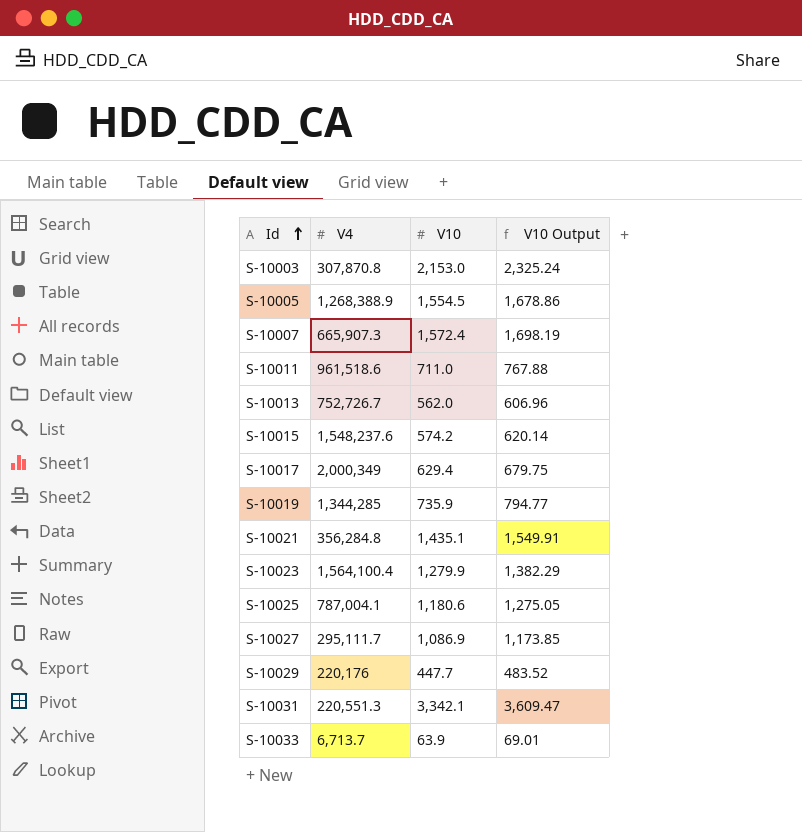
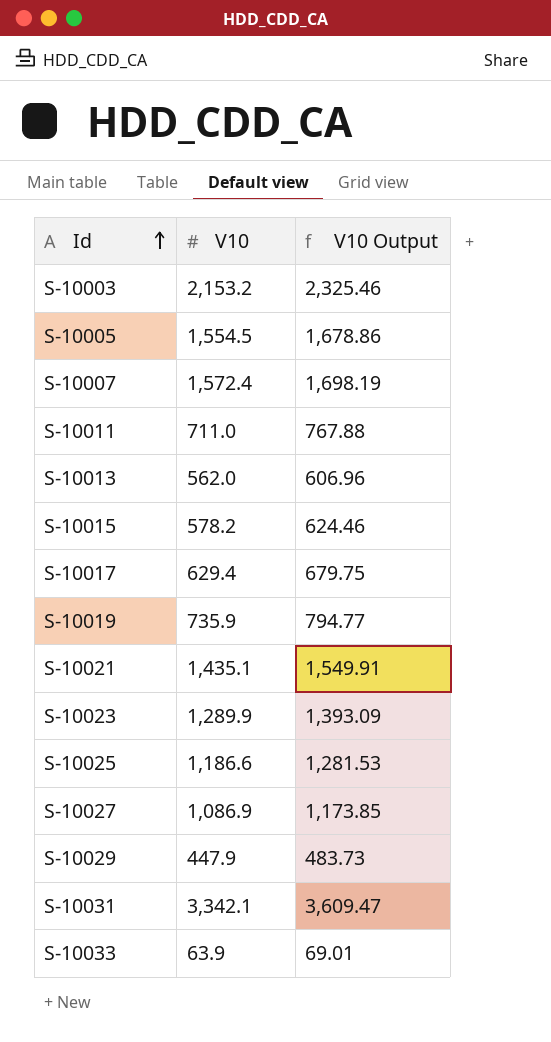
column V4 | position: 2 -> none
S-10003 | V10: 2,153.0 -> 2,153.2
S-10003 | V10 Output: 2,325.24 -> 2,325.46
S-10015 | V10: 574.2 -> 578.2
S-10015 | V10 Output: 620.14 -> 624.46
S-10023 | V10: 1,279.9 -> 1,289.9
S-10023 | V10 Output: 1,382.29 -> 1,393.09
S-10025 | V10: 1,180.6 -> 1,186.6
S-10025 | V10 Output: 1,275.05 -> 1,281.53
S-10029 | V10: 447.7 -> 447.9
S-10029 | V10 Output: 483.52 -> 483.73

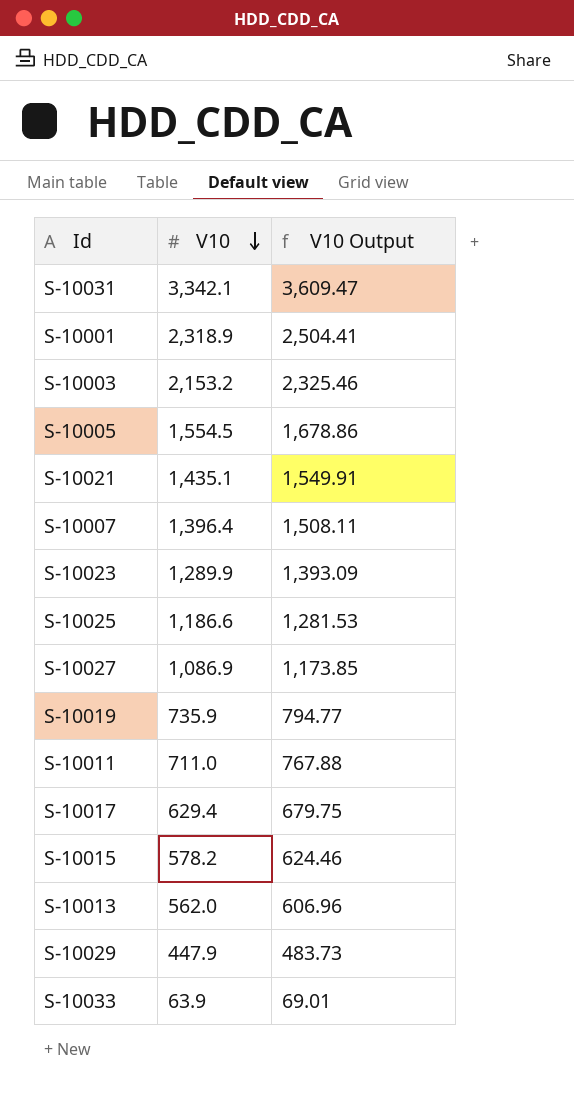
row order: Id ascending -> V10 descending
row S-10001: none -> 2,318.9 | 2,504.41
S-10007 | V10: 1,572.4 -> 1,396.4
S-10007 | V10 Output: 1,698.19 -> 1,508.11

